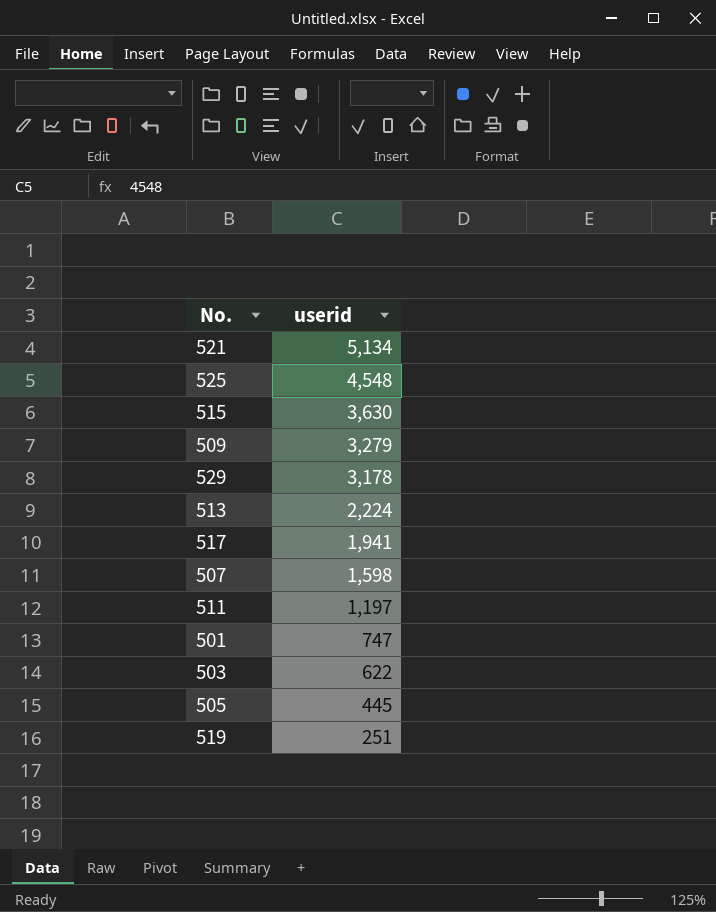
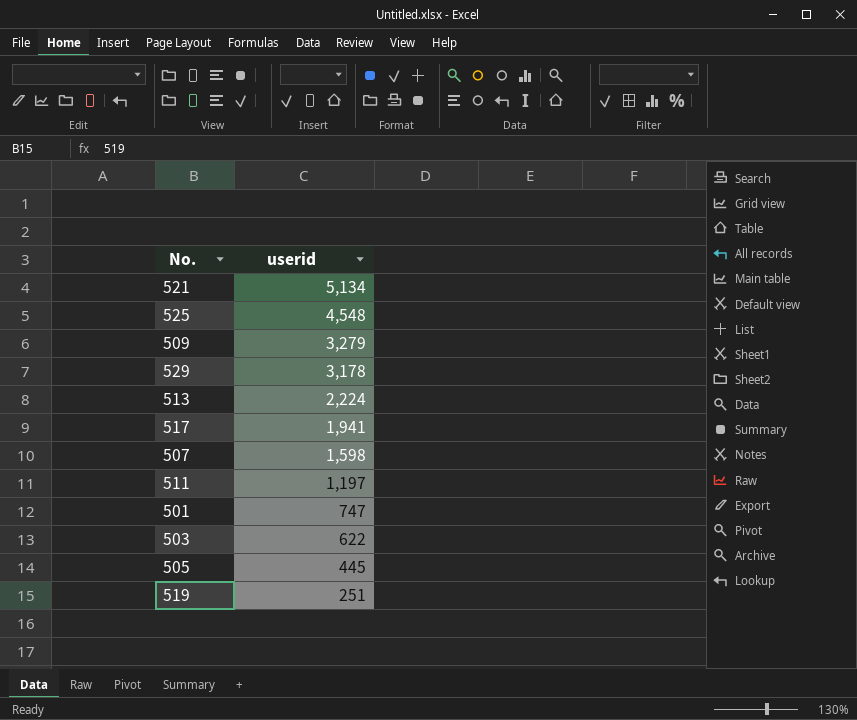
row 515: 3,630 -> none

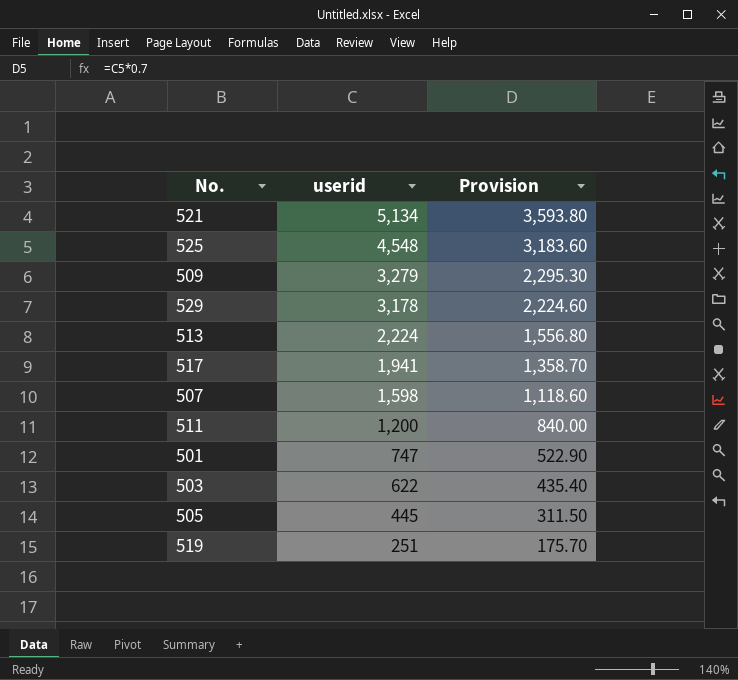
column Provision | formula: none -> [userid] * 0.7
511 | userid: 1,197 -> 1,200

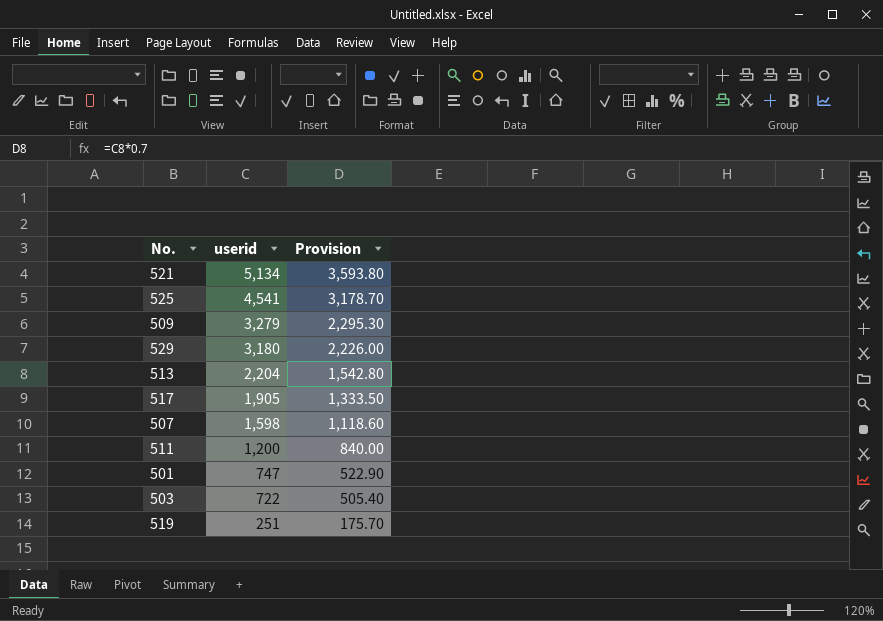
row 505: 445 | 311.50 -> none
525 | userid: 4,548 -> 4,541
525 | Provision: 3,183.60 -> 3,178.70
529 | userid: 3,178 -> 3,180
529 | Provision: 2,224.60 -> 2,226.00
513 | userid: 2,224 -> 2,204
513 | Provision: 1,556.80 -> 1,542.80
517 | userid: 1,941 -> 1,905
517 | Provision: 1,358.70 -> 1,333.50
503 | userid: 622 -> 722
503 | Provision: 435.40 -> 505.40

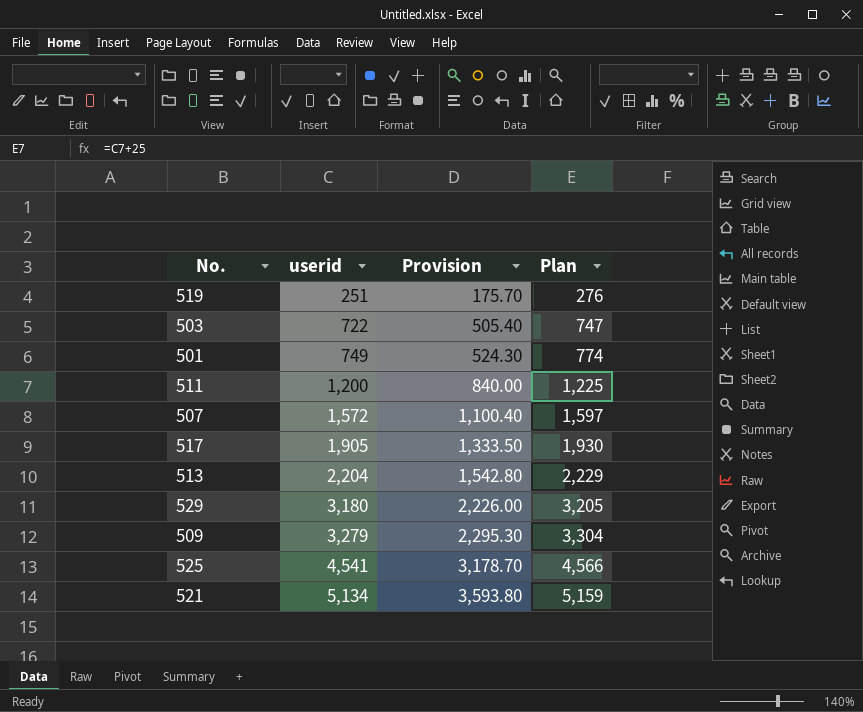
row order: userid descending -> userid ascending
column Plan | formula: none -> [userid] + 25
501 | userid: 747 -> 749
501 | Provision: 522.90 -> 524.30
507 | userid: 1,598 -> 1,572
507 | Provision: 1,118.60 -> 1,100.40

